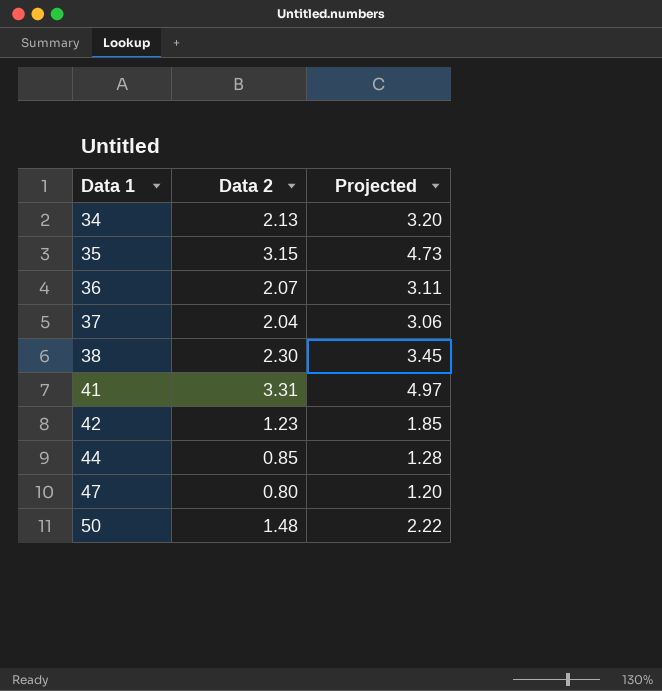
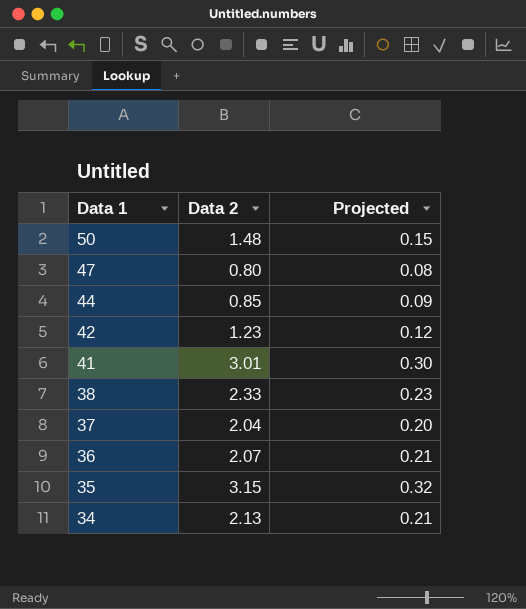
row order: Data 1 ascending -> Data 1 descending
column Projected | formula: [Data 2] * 1.5 -> [Data 2] * 0.1
41 | Data 2: 3.31 -> 3.01
38 | Data 2: 2.30 -> 2.33

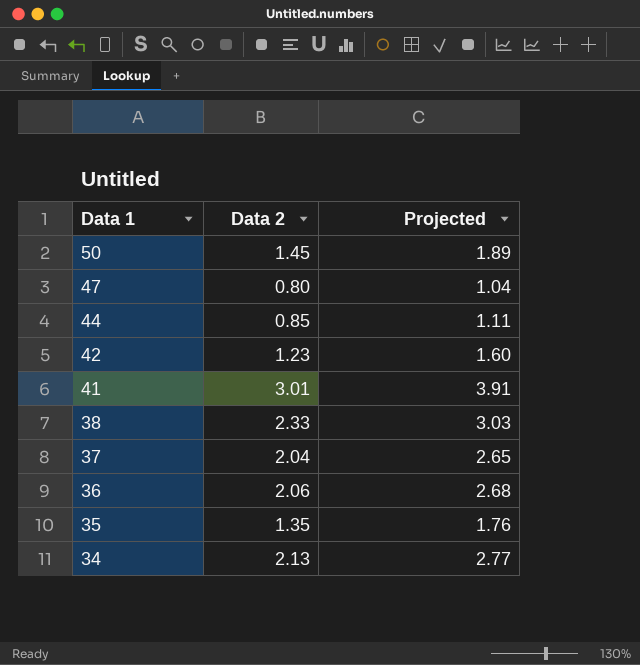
column Projected | formula: [Data 2] * 0.1 -> [Data 2] * 1.3
50 | Data 2: 1.48 -> 1.45
36 | Data 2: 2.07 -> 2.06
35 | Data 2: 3.15 -> 1.35

